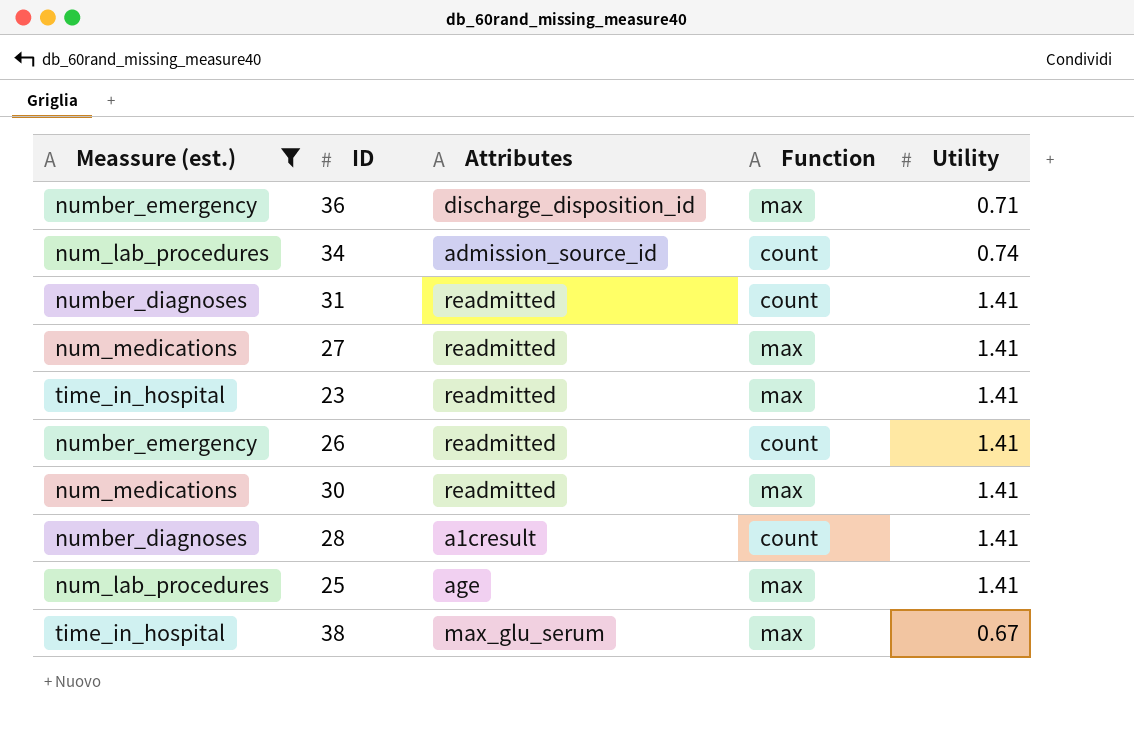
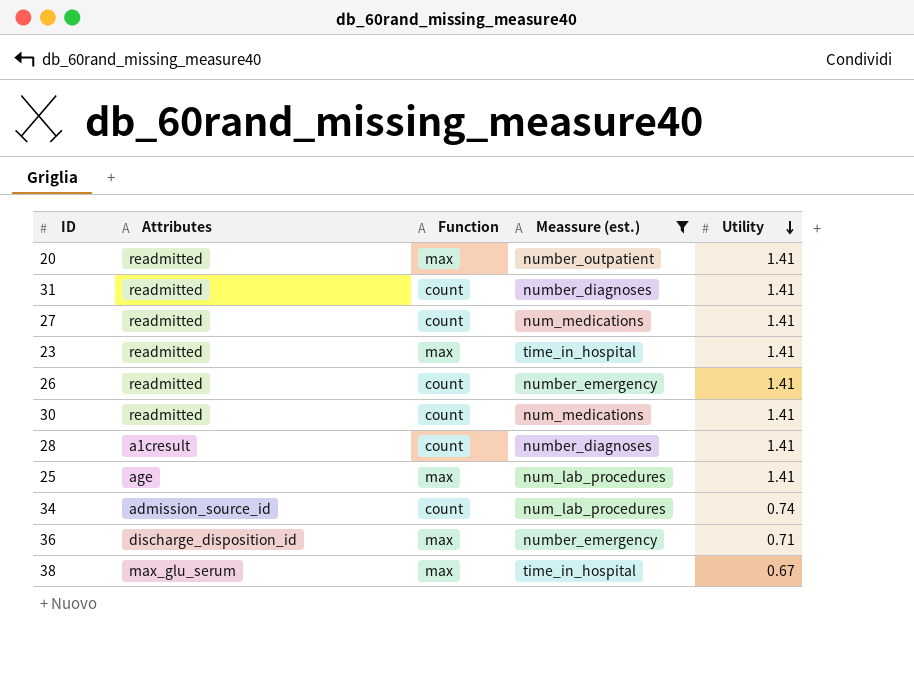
row order: none -> Utility descending
column Meassure (est.) | position: 1 -> 4
row 20: none -> readmitted | max | number_outpatient | 1.41
27 | Function: max -> count
30 | Function: max -> count

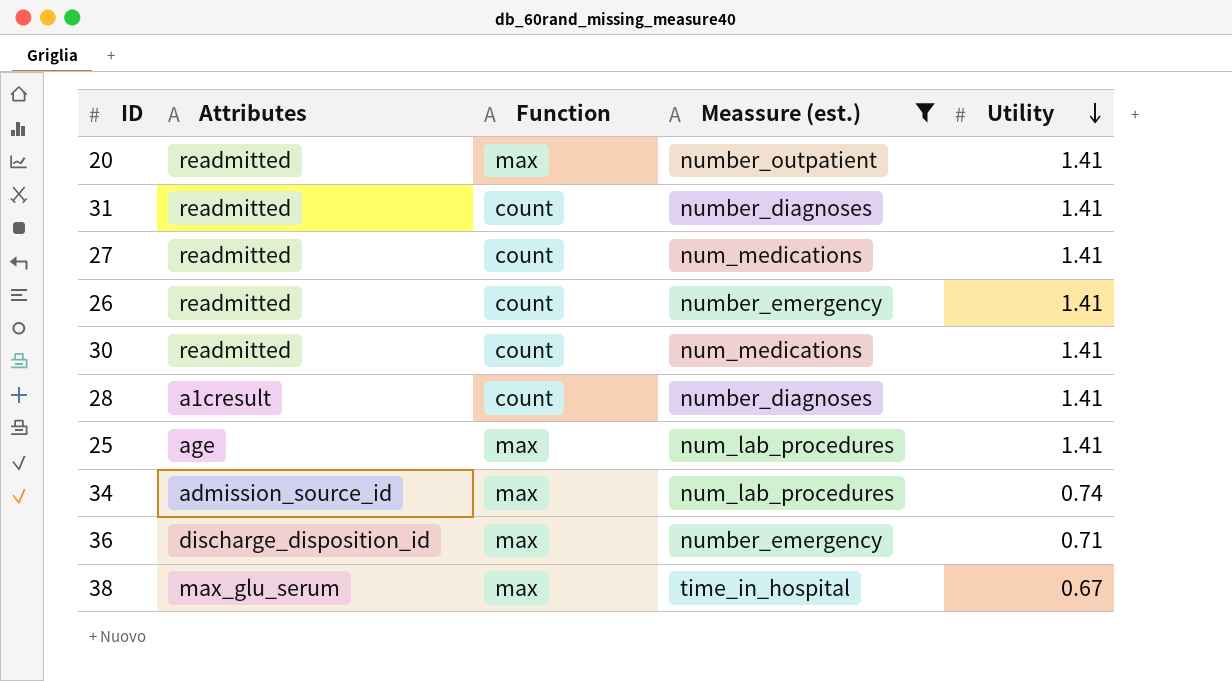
row 23: readmitted | max | time_in_hospital | 1.41 -> none
34 | Function: count -> max

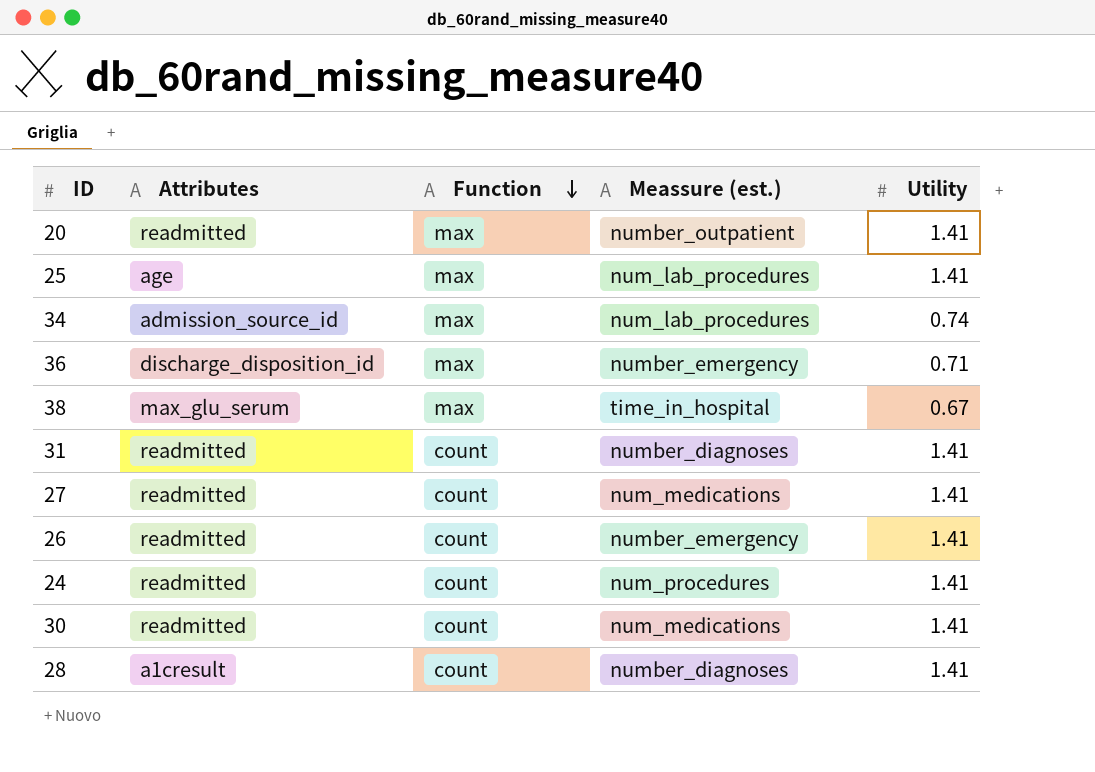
filter: Meassure (est.) != num_procedures -> none
row order: Utility descending -> Function descending

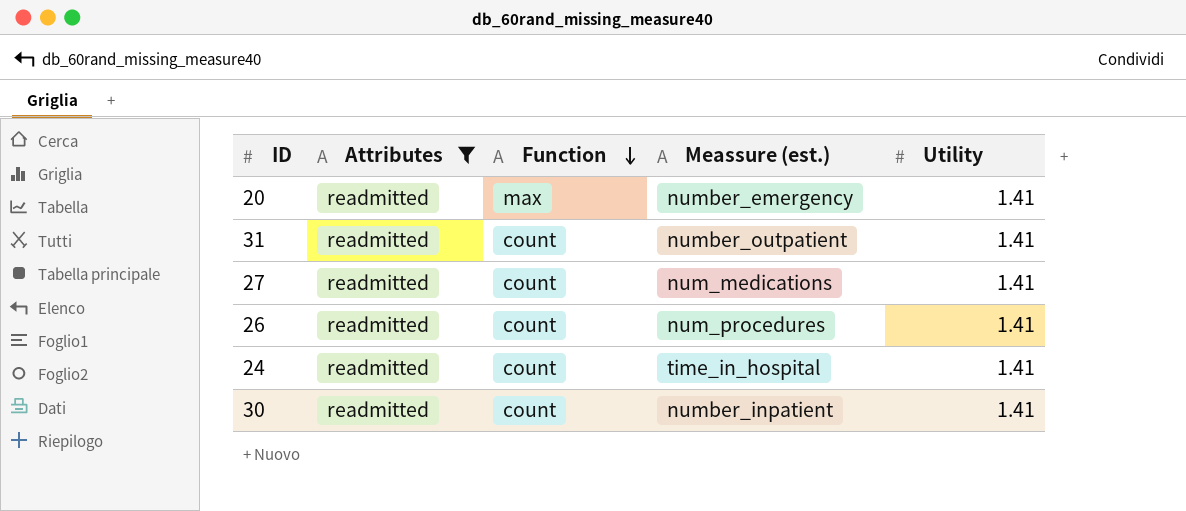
filter: none -> Attributes = readmitted
20 | Meassure (est.): number_outpatient -> number_emergency
31 | Meassure (est.): number_diagnoses -> number_outpatient
26 | Meassure (est.): number_emergency -> num_procedures
24 | Meassure (est.): num_procedures -> time_in_hospital
30 | Meassure (est.): num_medications -> number_inpatient

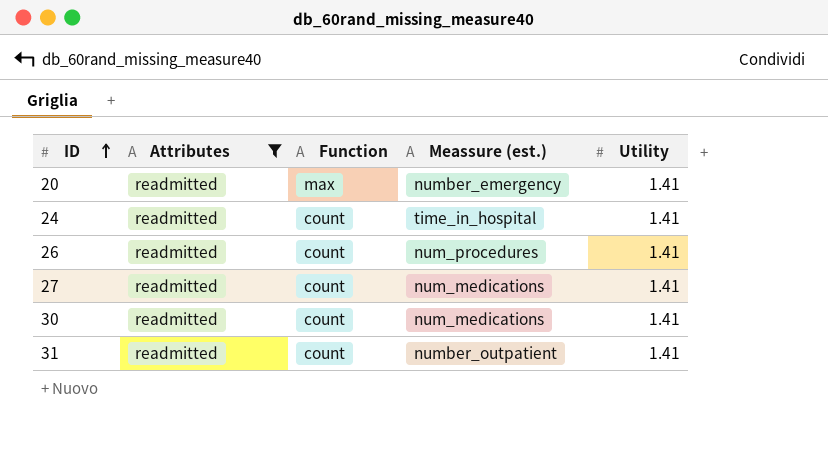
row order: Function descending -> ID ascending
30 | Meassure (est.): number_inpatient -> num_medications

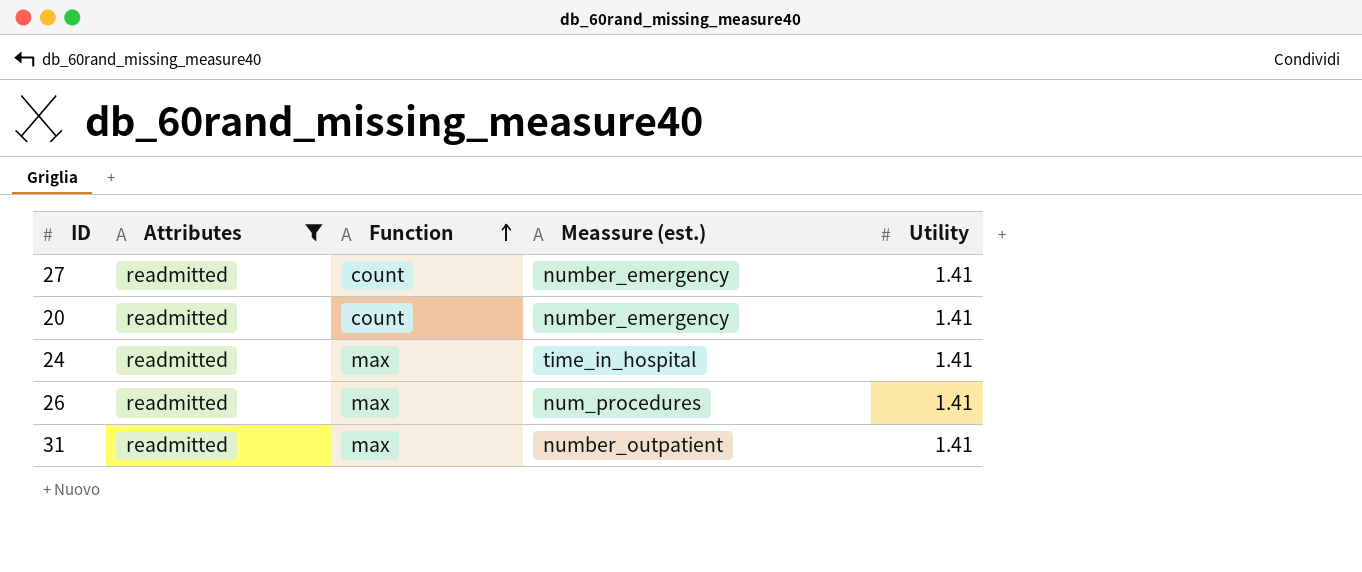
row order: ID ascending -> Function ascending
row 30: readmitted | count | num_medications | 1.41 -> none
27 | Meassure (est.): num_medications -> number_emergency
20 | Function: max -> count
24 | Function: count -> max
26 | Function: count -> max
31 | Function: count -> max

